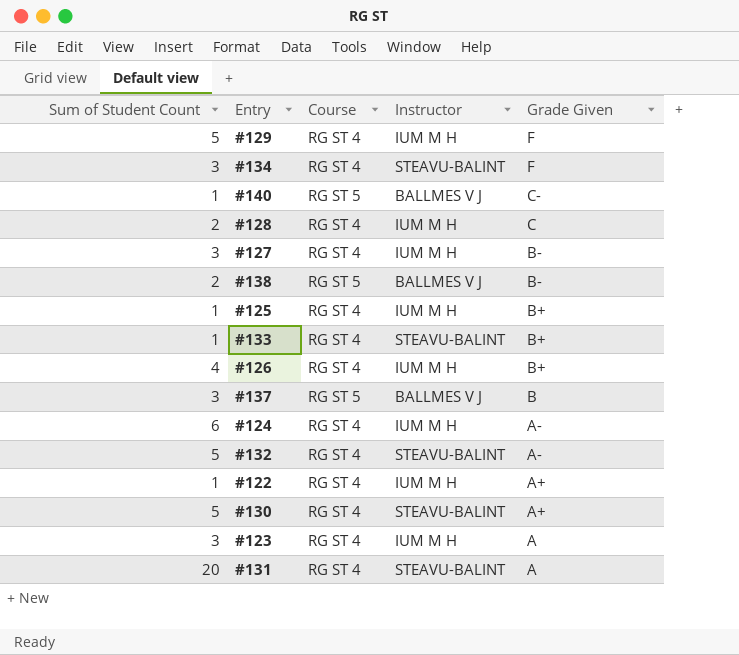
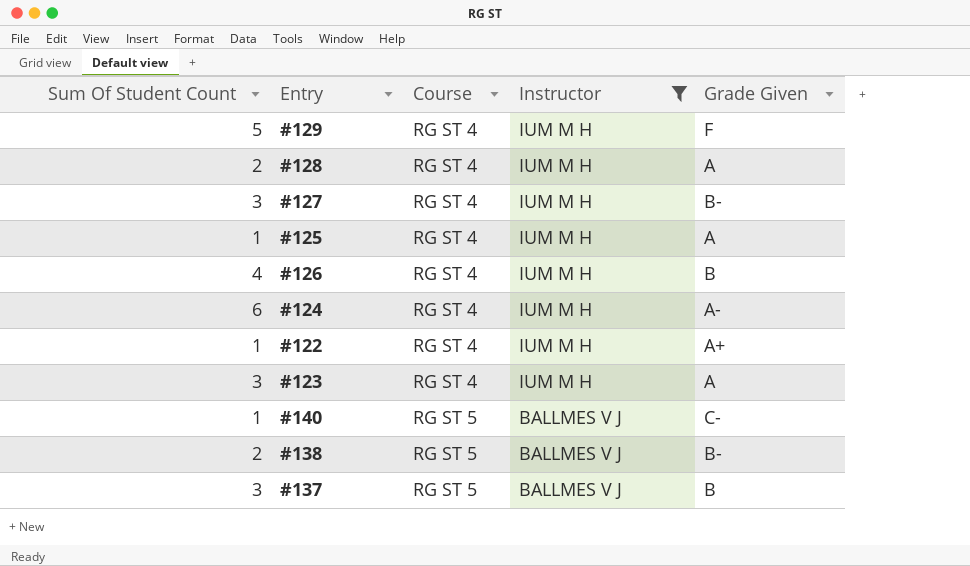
filter: none -> Instructor != STEAVU-BALINT
row order: Grade Given descending -> Course ascending
column name: Sum of Student Count -> Sum Of Student Count
#128 | Grade Given: C -> A
#125 | Grade Given: B+ -> A
#126 | Grade Given: B+ -> B

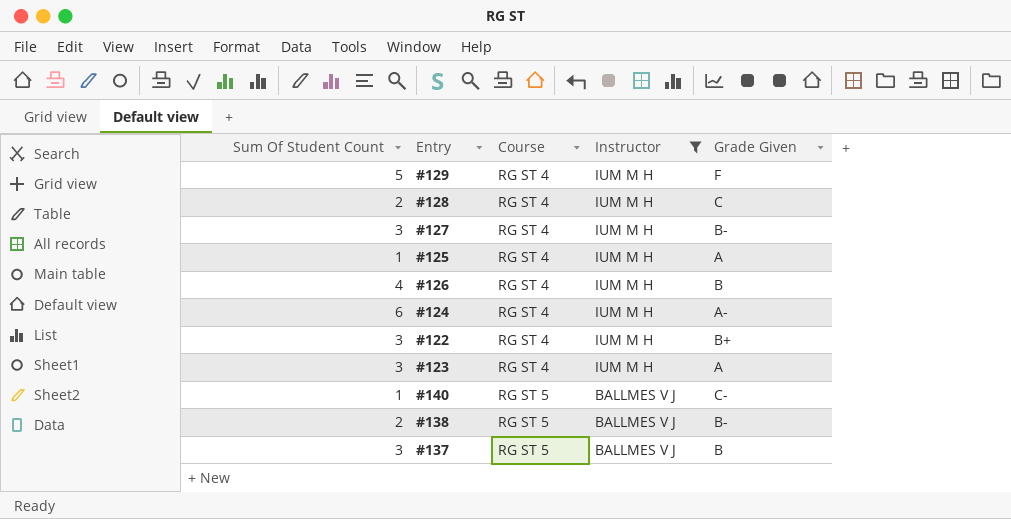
#128 | Grade Given: A -> C
#122 | Sum Of Student Count: 1 -> 3
#122 | Grade Given: A+ -> B+

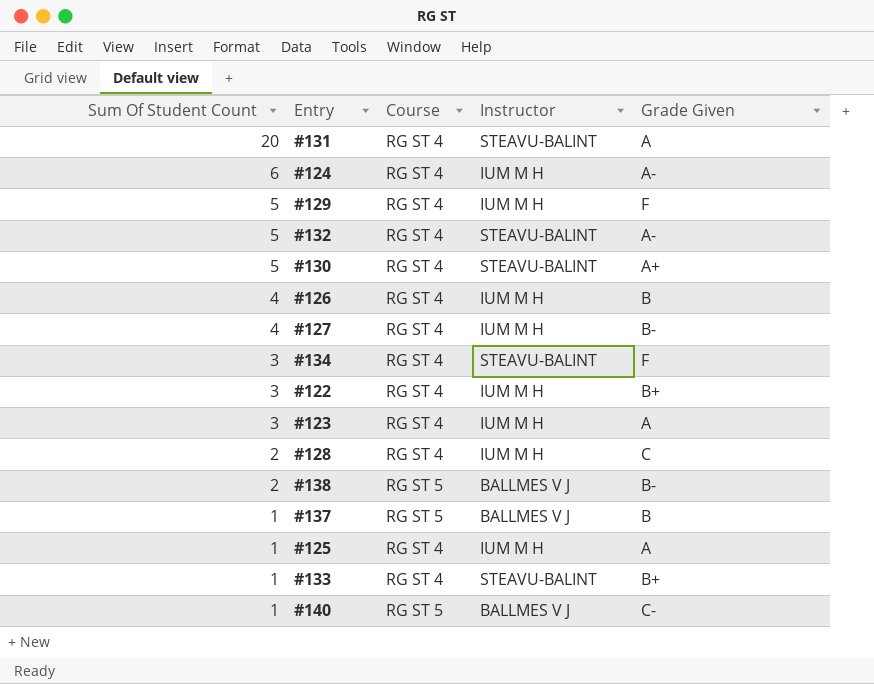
filter: Instructor != STEAVU-BALINT -> none
row order: Course ascending -> Sum Of Student Count descending
#127 | Sum Of Student Count: 3 -> 4
#137 | Sum Of Student Count: 3 -> 1

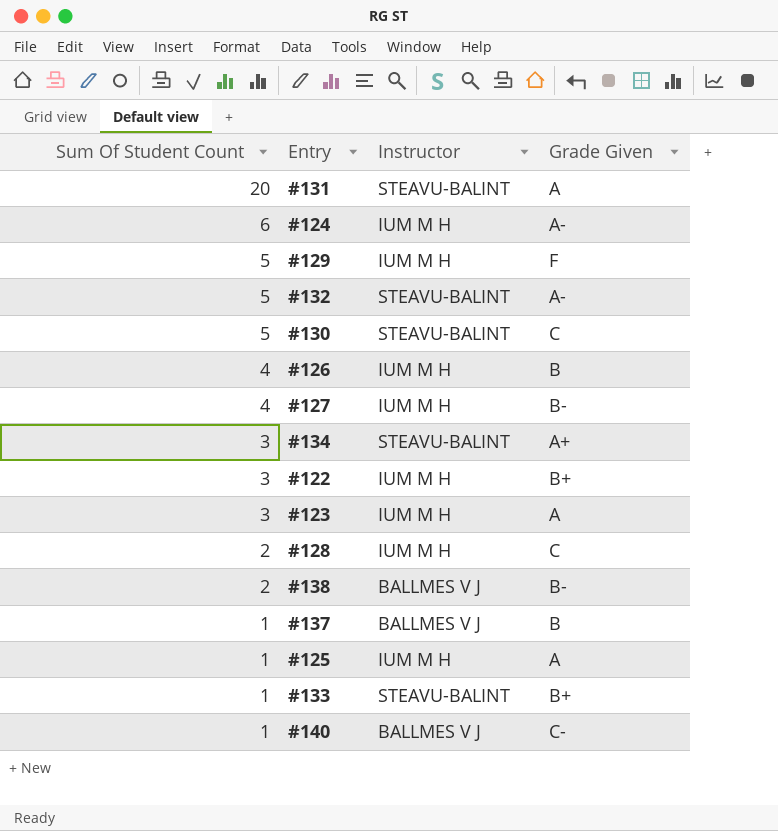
column Course | position: 3 -> none
#130 | Grade Given: A+ -> C
#134 | Grade Given: F -> A+

